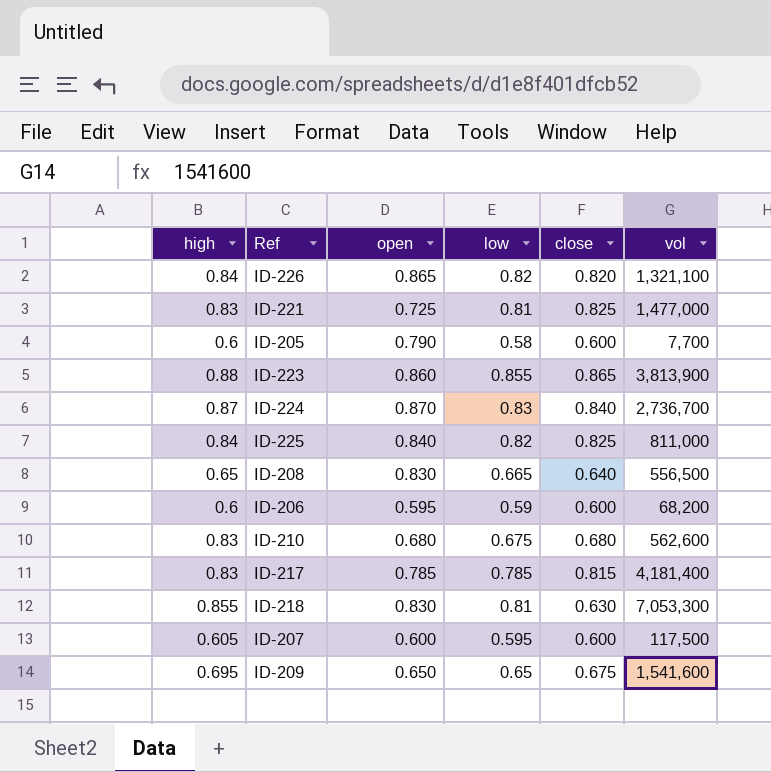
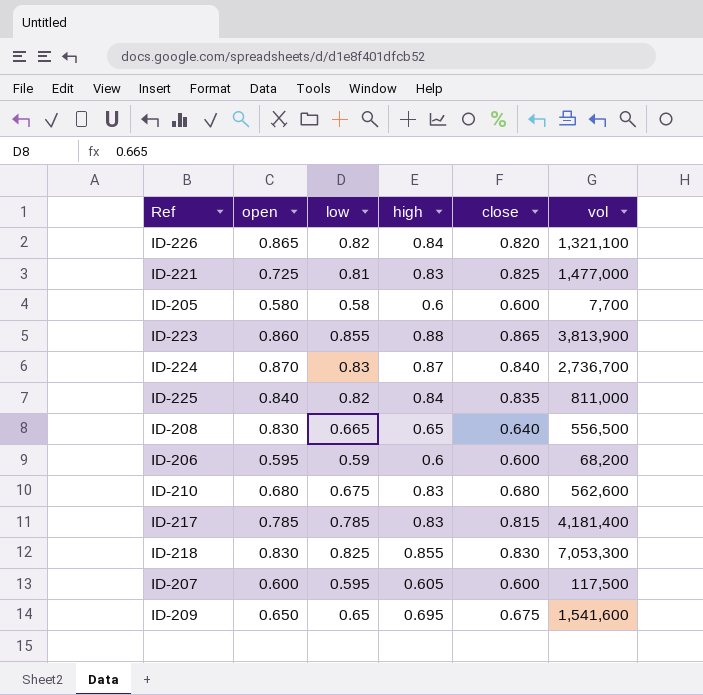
column high | position: 1 -> 4
ID-205 | open: 0.790 -> 0.580
ID-225 | close: 0.825 -> 0.835
ID-218 | low: 0.81 -> 0.825
ID-218 | close: 0.630 -> 0.830

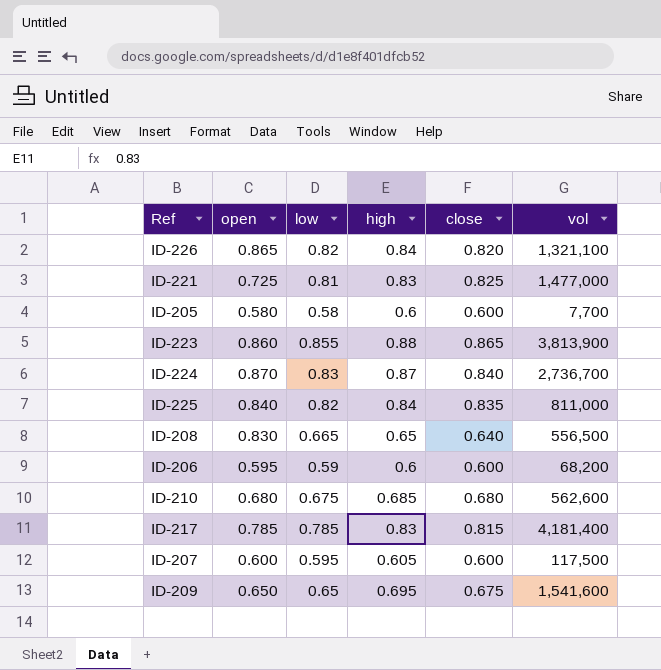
row ID-218: 0.830 | 0.825 | 0.855 | 0.830 | 7,053,300 -> none
ID-210 | high: 0.83 -> 0.685

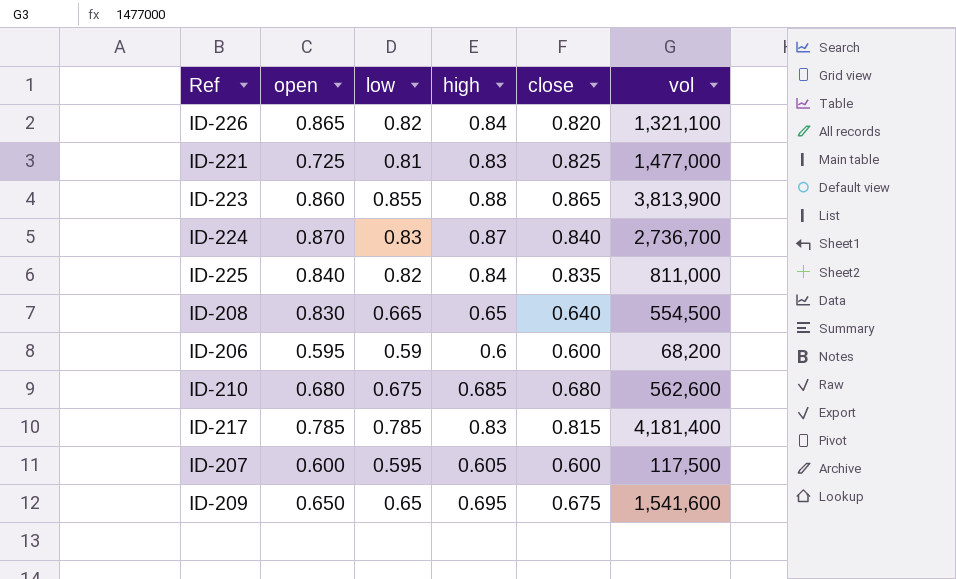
row ID-205: 0.580 | 0.58 | 0.6 | 0.600 | 7,700 -> none
ID-208 | vol: 556,500 -> 554,500

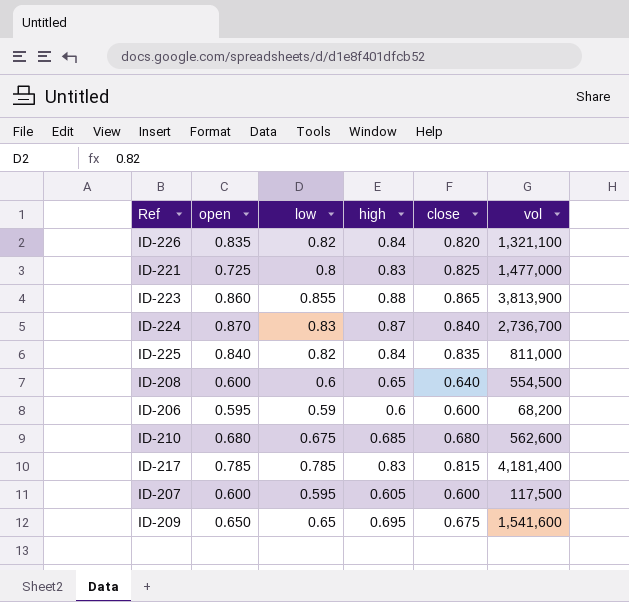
ID-226 | open: 0.865 -> 0.835
ID-221 | low: 0.81 -> 0.8
ID-208 | open: 0.830 -> 0.600
ID-208 | low: 0.665 -> 0.6

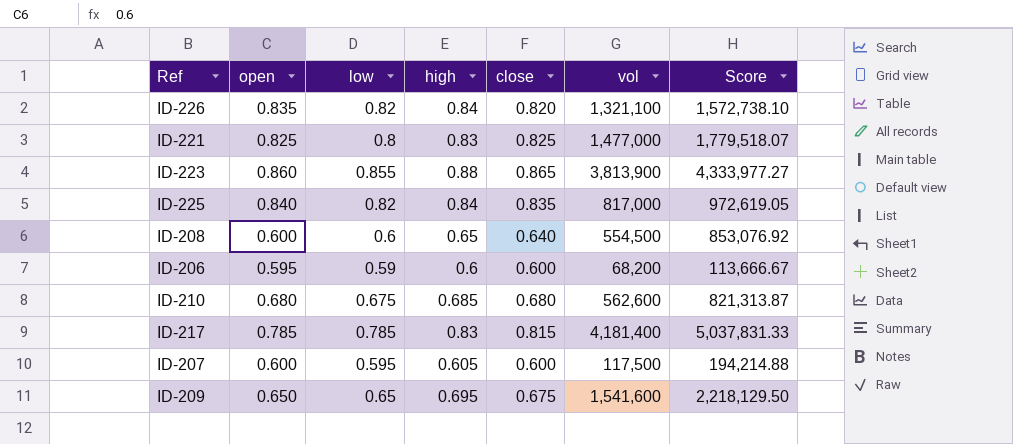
column Score | formula: none -> [vol] / [high]
row ID-224: 0.870 | 0.83 | 0.87 | 0.840 | 2,736,700 -> none
ID-221 | open: 0.725 -> 0.825
ID-225 | vol: 811,000 -> 817,000

